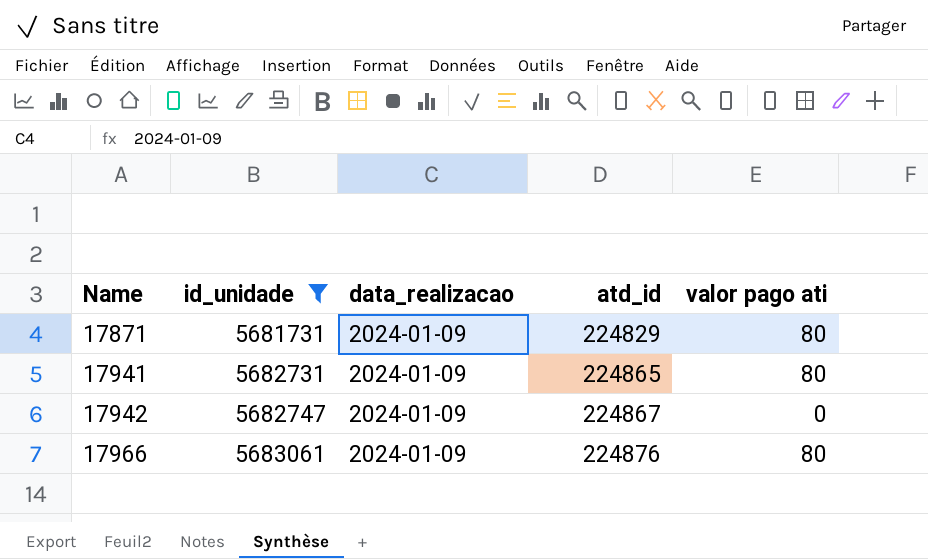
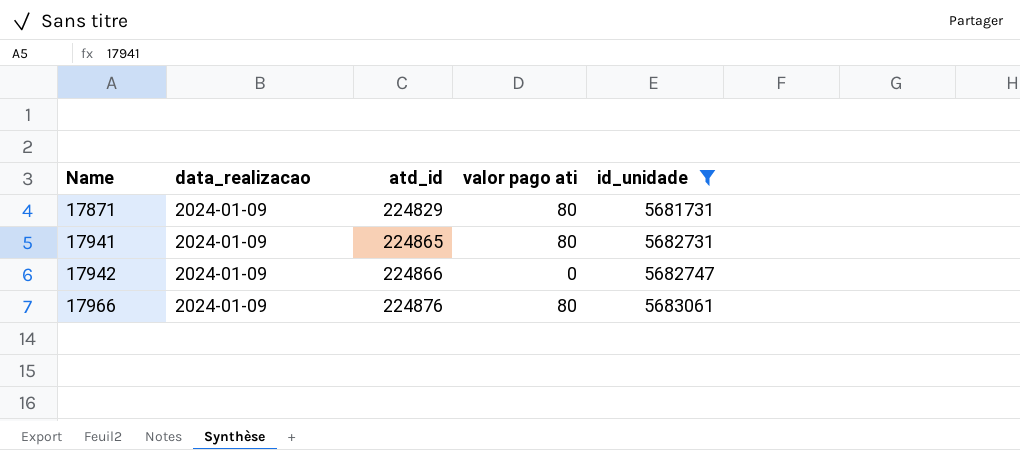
column id_unidade | position: 2 -> 5
17942 | atd_id: 224867 -> 224866

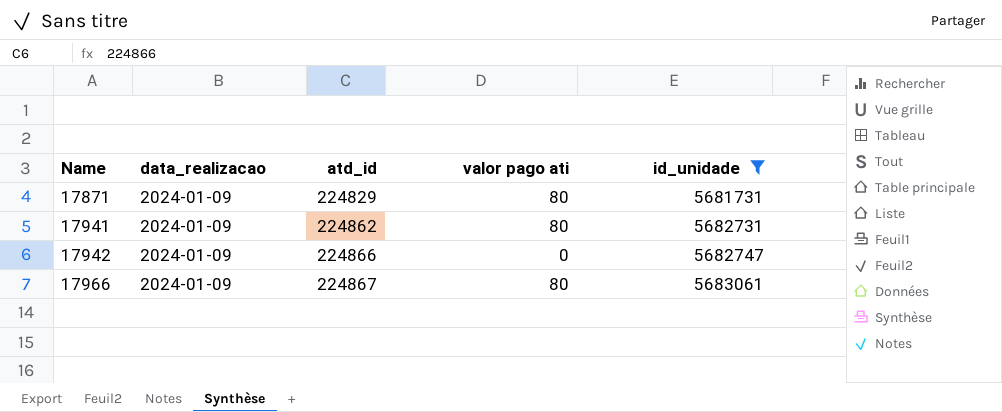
17941 | atd_id: 224865 -> 224862
17966 | atd_id: 224876 -> 224867

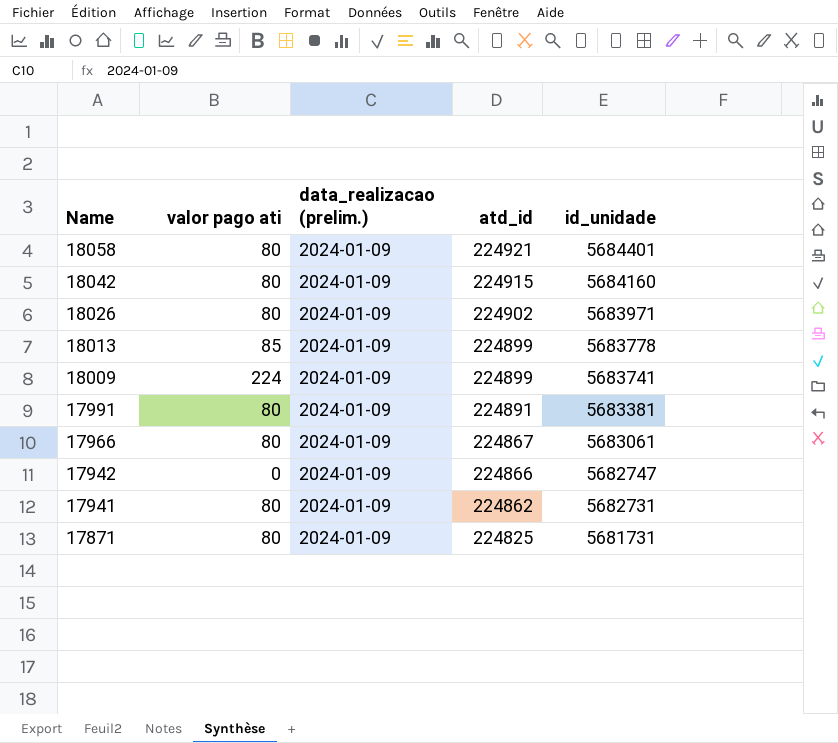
filter: id_unidade <= 5683061 -> none
row order: Name ascending -> Name descending
column valor pago ati | position: 4 -> 2
column name: data_realizacao -> data_realizacao (prelim.)
17871 | atd_id: 224829 -> 224825

